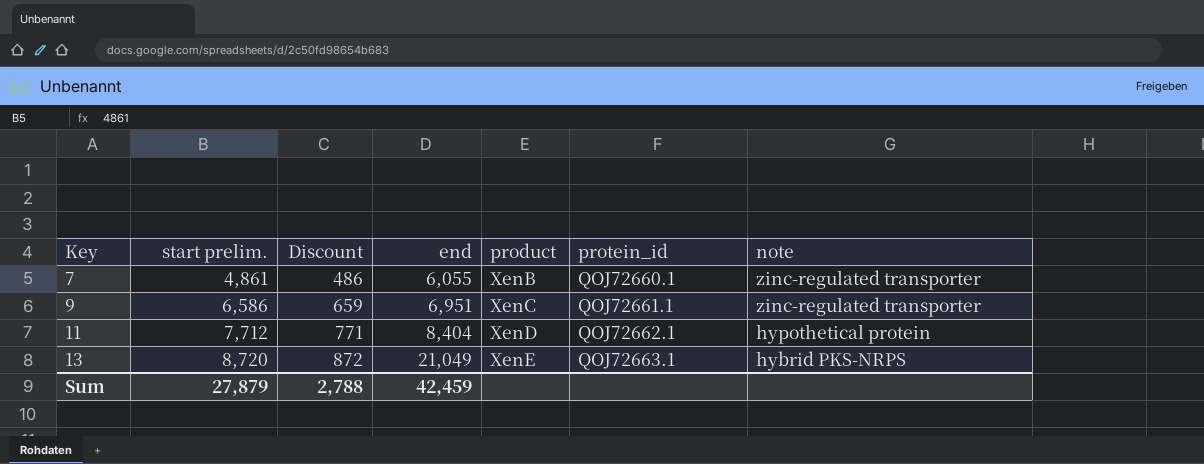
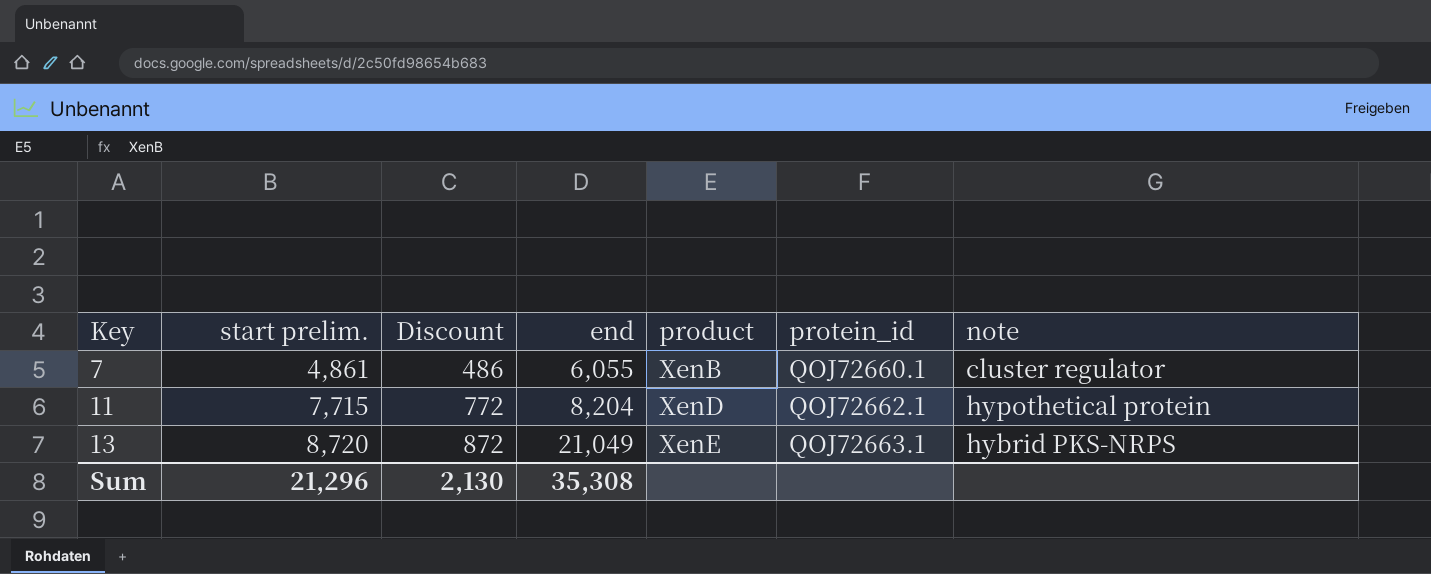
row 9: 6,586 | 659 | 6,951 | XenC | QOJ72661.1 | zinc-regulated transporter -> none
7 | note: zinc-regulated transporter -> cluster regulator
11 | start prelim.: 7,712 -> 7,715
11 | Discount: 771 -> 772
11 | end: 8,404 -> 8,204
Sum | start prelim.: 27,879 -> 21,296
Sum | Discount: 2,788 -> 2,130
Sum | end: 42,459 -> 35,308

